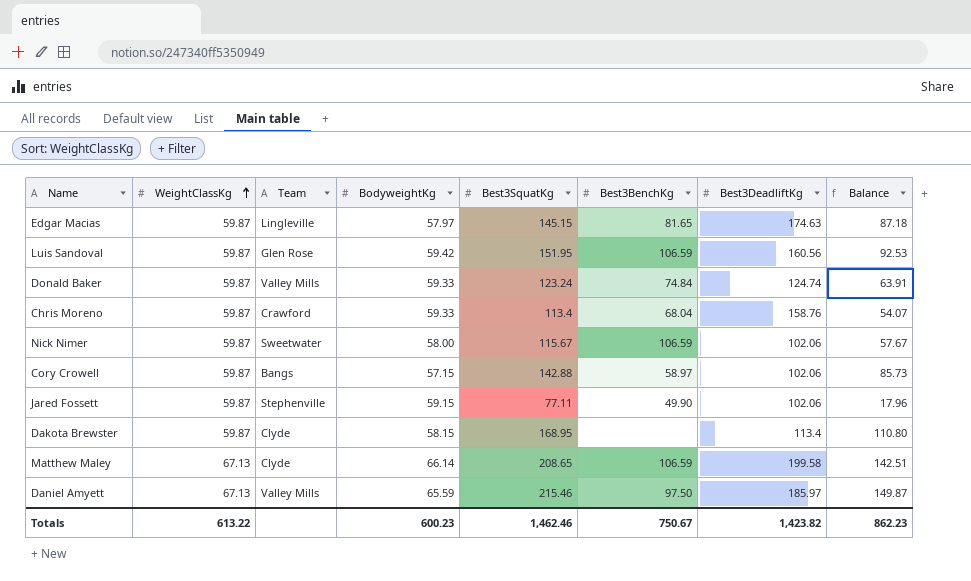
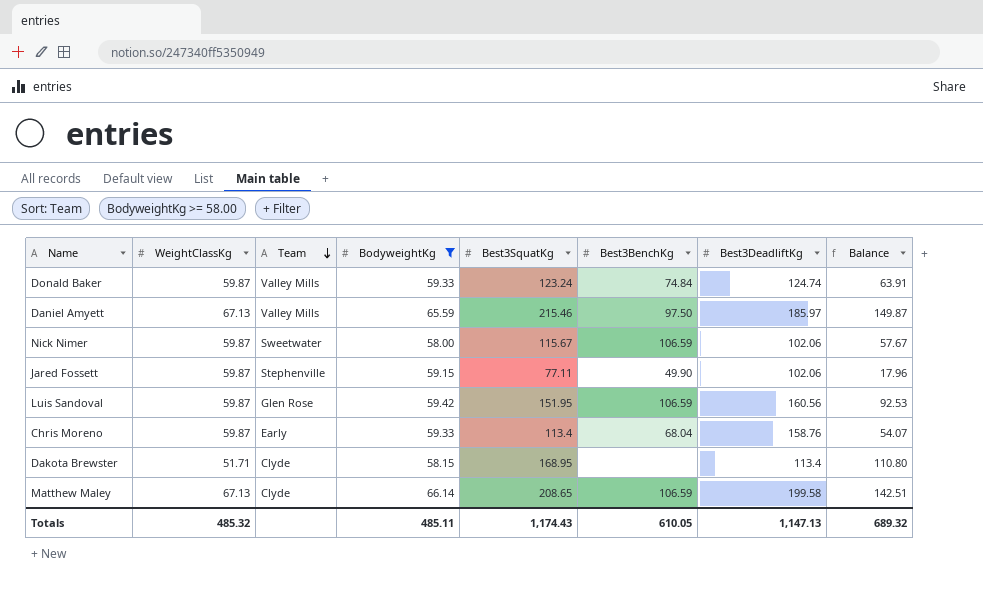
filter: none -> BodyweightKg >= 58.00
row order: WeightClassKg ascending -> Team descending
Chris Moreno | Team: Crawford -> Early
Dakota Brewster | WeightClassKg: 59.87 -> 51.71
Totals | WeightClassKg: 613.22 -> 485.32
Totals | BodyweightKg: 600.23 -> 485.11
Totals | Best3SquatKg: 1,462.46 -> 1,174.43
Totals | Best3BenchKg: 750.67 -> 610.05
Totals | Best3DeadliftKg: 1,423.82 -> 1,147.13
Totals | Balance: 862.23 -> 689.32

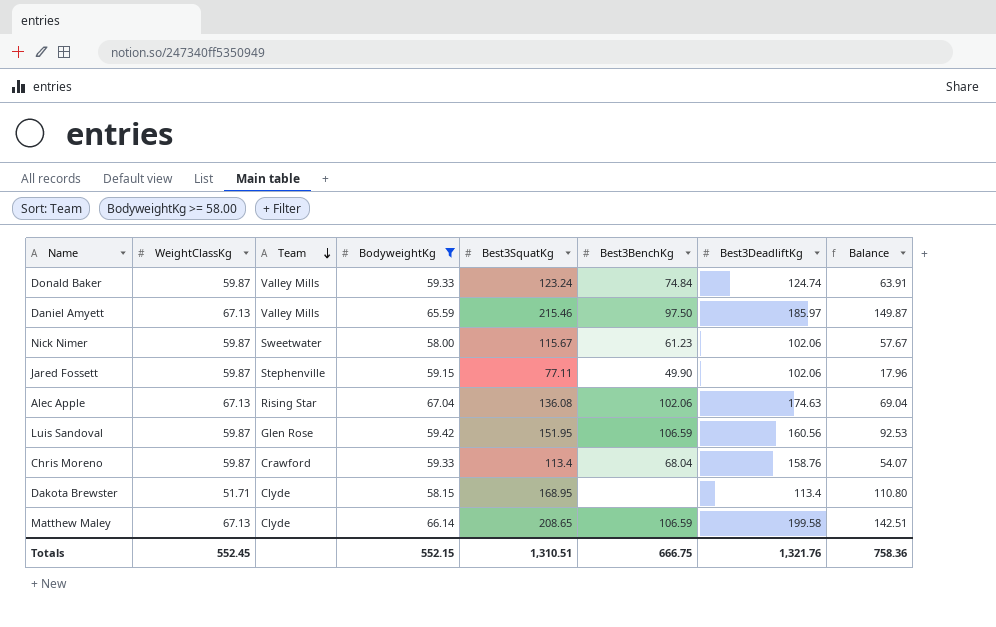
Nick Nimer | Best3BenchKg: 106.59 -> 61.23
row Alec Apple: none -> 67.13 | Rising Star | 67.04 | 136.08 | 102.06 | 174.63 | 69.04
Chris Moreno | Team: Early -> Crawford
Totals | WeightClassKg: 485.32 -> 552.45
Totals | BodyweightKg: 485.11 -> 552.15
Totals | Best3SquatKg: 1,174.43 -> 1,310.51
Totals | Best3BenchKg: 610.05 -> 666.75
Totals | Best3DeadliftKg: 1,147.13 -> 1,321.76
Totals | Balance: 689.32 -> 758.36

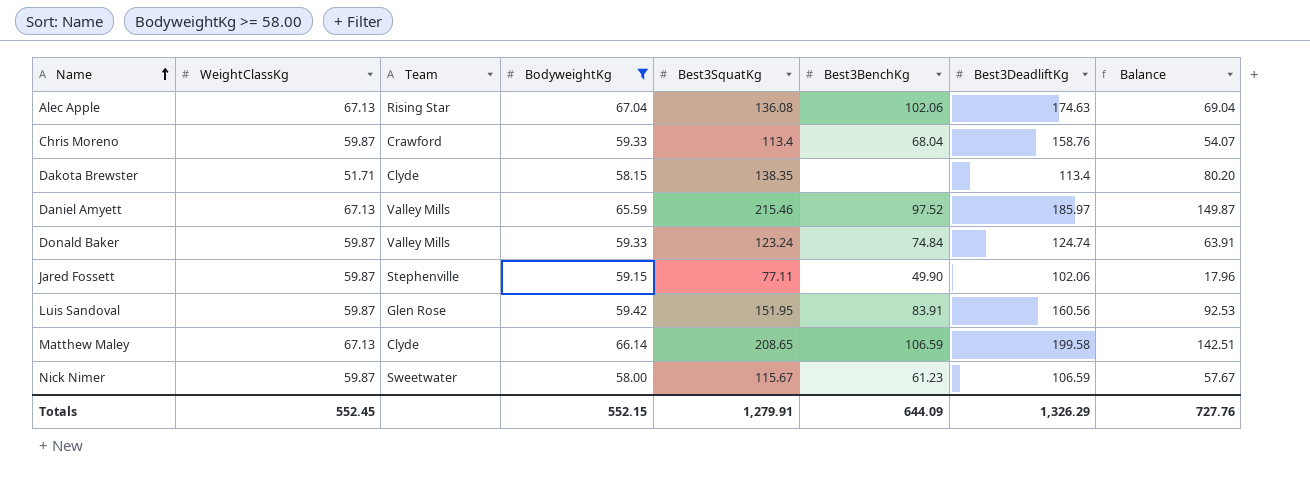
row order: Team descending -> Name ascending
Dakota Brewster | Best3SquatKg: 168.95 -> 138.35
Dakota Brewster | Balance: 110.80 -> 80.20
Daniel Amyett | Best3BenchKg: 97.50 -> 97.52
Luis Sandoval | Best3BenchKg: 106.59 -> 83.91
Nick Nimer | Best3DeadliftKg: 102.06 -> 106.59
Totals | Best3SquatKg: 1,310.51 -> 1,279.91
Totals | Best3BenchKg: 666.75 -> 644.09
Totals | Best3DeadliftKg: 1,321.76 -> 1,326.29
Totals | Balance: 758.36 -> 727.76

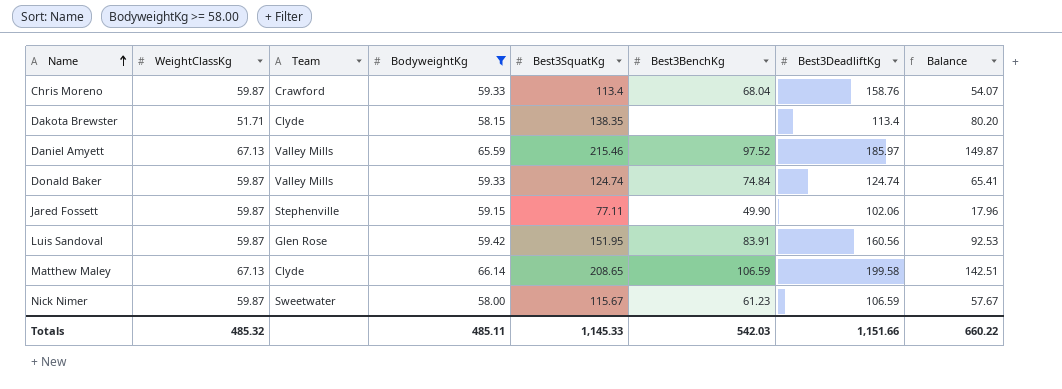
row Alec Apple: 67.13 | Rising Star | 67.04 | 136.08 | 102.06 | 174.63 | 69.04 -> none
Donald Baker | Best3SquatKg: 123.24 -> 124.74
Donald Baker | Balance: 63.91 -> 65.41
Totals | WeightClassKg: 552.45 -> 485.32
Totals | BodyweightKg: 552.15 -> 485.11
Totals | Best3SquatKg: 1,279.91 -> 1,145.33
Totals | Best3BenchKg: 644.09 -> 542.03
Totals | Best3DeadliftKg: 1,326.29 -> 1,151.66
Totals | Balance: 727.76 -> 660.22

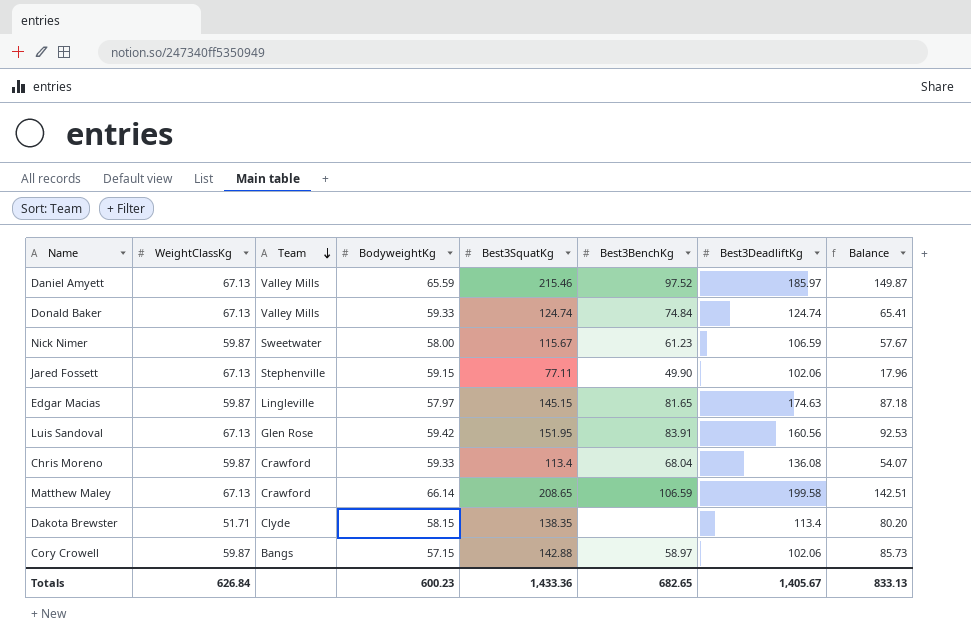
filter: BodyweightKg >= 58.00 -> none
row order: Name ascending -> Team descending
Donald Baker | WeightClassKg: 59.87 -> 67.13
Jared Fossett | WeightClassKg: 59.87 -> 67.13
Luis Sandoval | WeightClassKg: 59.87 -> 67.13
Chris Moreno | Best3DeadliftKg: 158.76 -> 136.08
Matthew Maley | Team: Clyde -> Crawford
Totals | WeightClassKg: 485.32 -> 626.84
Totals | BodyweightKg: 485.11 -> 600.23
Totals | Best3SquatKg: 1,145.33 -> 1,433.36
Totals | Best3BenchKg: 542.03 -> 682.65
Totals | Best3DeadliftKg: 1,151.66 -> 1,405.67
Totals | Balance: 660.22 -> 833.13

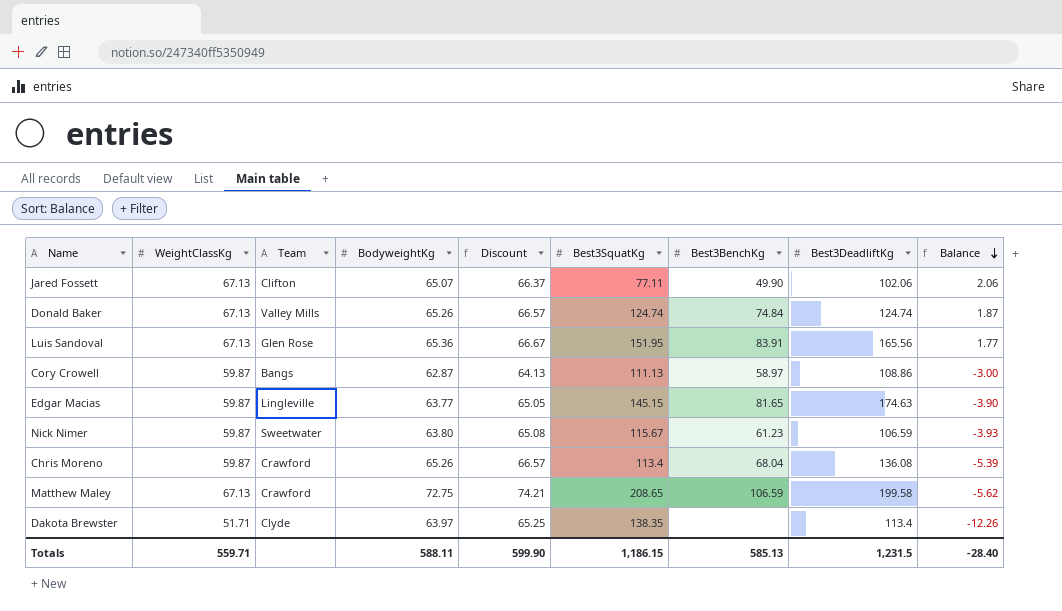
row order: Team descending -> Balance descending
column Discount | formula: none -> [BodyweightKg] * 1.02
column Balance | formula: [Best3SquatKg] - [BodyweightKg] -> [WeightClassKg] - [BodyweightKg]
row Daniel Amyett: 67.13 | Valley Mills | 65.59 | 215.46 | 97.52 | 185.97 | 149.87 -> none
Jared Fossett | Team: Stephenville -> Clifton
Jared Fossett | BodyweightKg: 59.15 -> 65.07
Donald Baker | BodyweightKg: 59.33 -> 65.26
Luis Sandoval | BodyweightKg: 59.42 -> 65.36
Luis Sandoval | Best3DeadliftKg: 160.56 -> 165.56
Cory Crowell | BodyweightKg: 57.15 -> 62.87
Cory Crowell | Best3SquatKg: 142.88 -> 111.13
Cory Crowell | Best3DeadliftKg: 102.06 -> 108.86
Edgar Macias | BodyweightKg: 57.97 -> 63.77
Nick Nimer | BodyweightKg: 58.00 -> 63.80
Chris Moreno | BodyweightKg: 59.33 -> 65.26
Matthew Maley | BodyweightKg: 66.14 -> 72.75
Dakota Brewster | BodyweightKg: 58.15 -> 63.97
Totals | WeightClassKg: 626.84 -> 559.71
Totals | BodyweightKg: 600.23 -> 588.11
Totals | Best3SquatKg: 1,433.36 -> 1,186.15
Totals | Best3BenchKg: 682.65 -> 585.13
Totals | Best3DeadliftKg: 1,405.67 -> 1,231.5
Totals | Balance: 833.13 -> -28.40

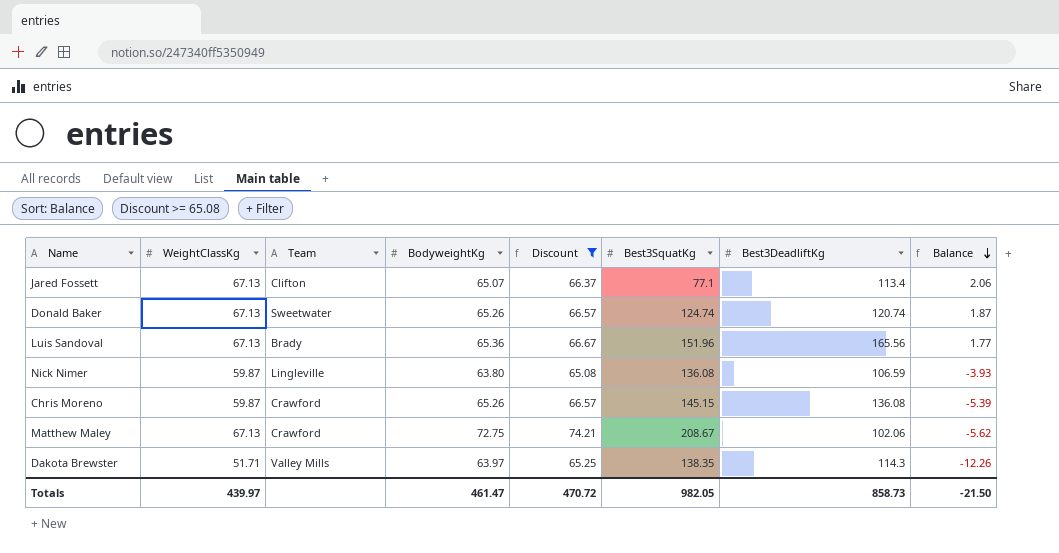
filter: none -> Discount >= 65.08
column Best3BenchKg | position: 7 -> none
Jared Fossett | Best3SquatKg: 77.11 -> 77.1
Jared Fossett | Best3DeadliftKg: 102.06 -> 113.4
Donald Baker | Team: Valley Mills -> Sweetwater
Donald Baker | Best3DeadliftKg: 124.74 -> 120.74
Luis Sandoval | Team: Glen Rose -> Brady
Luis Sandoval | Best3SquatKg: 151.95 -> 151.96
Nick Nimer | Team: Sweetwater -> Lingleville
Nick Nimer | Best3SquatKg: 115.67 -> 136.08
Chris Moreno | Best3SquatKg: 113.4 -> 145.15
Matthew Maley | Best3SquatKg: 208.65 -> 208.67
Matthew Maley | Best3DeadliftKg: 199.58 -> 102.06
Dakota Brewster | Team: Clyde -> Valley Mills
Dakota Brewster | Best3DeadliftKg: 113.4 -> 114.3
Totals | WeightClassKg: 559.71 -> 439.97
Totals | BodyweightKg: 588.11 -> 461.47
Totals | Discount: 599.90 -> 470.72
Totals | Best3SquatKg: 1,186.15 -> 982.05
Totals | Best3DeadliftKg: 1,231.5 -> 858.73
Totals | Balance: -28.40 -> -21.50

